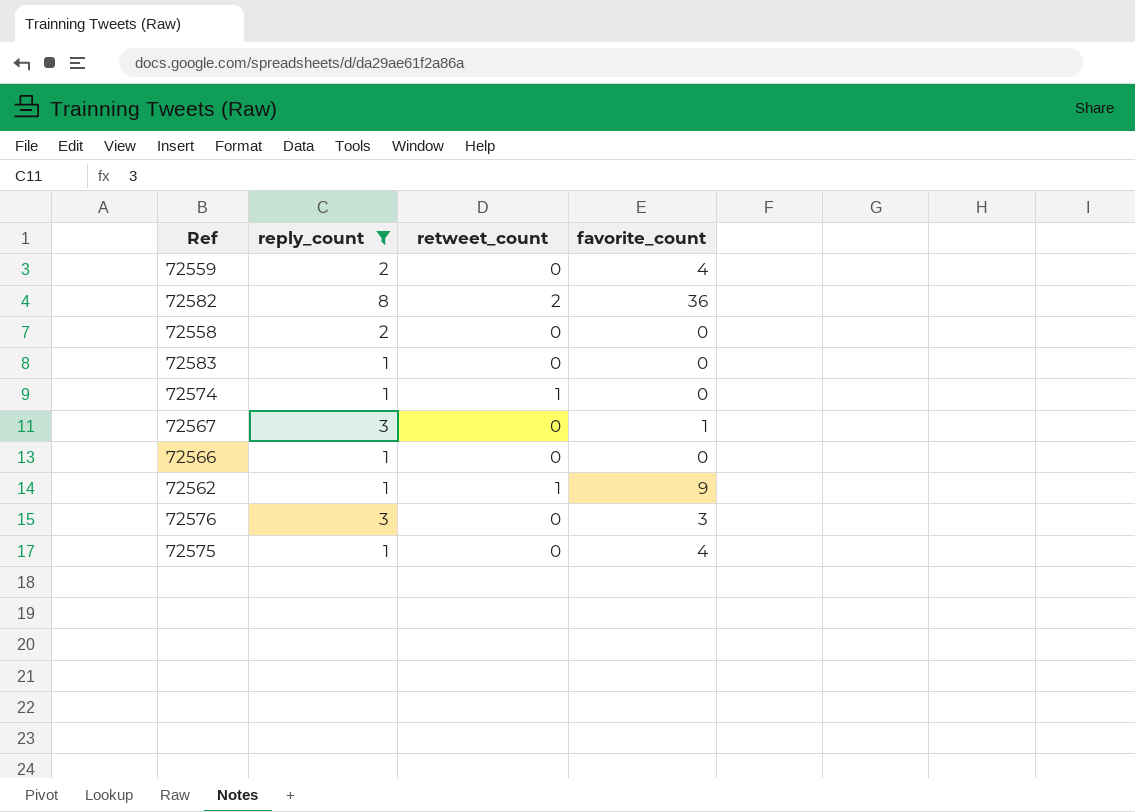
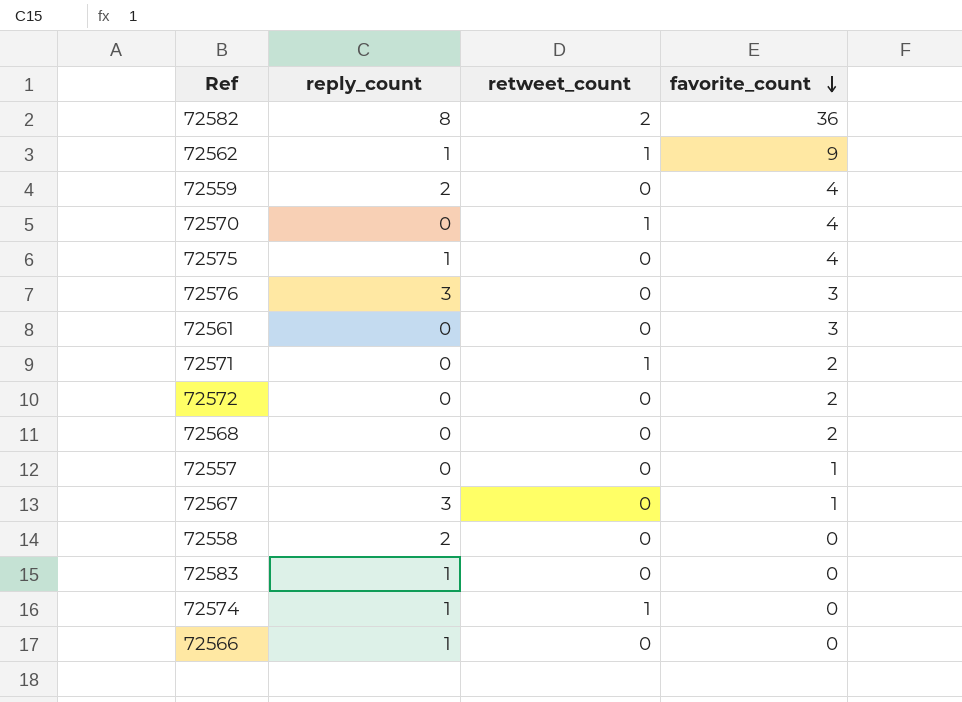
filter: reply_count != 0 -> none
row order: none -> favorite_count descending

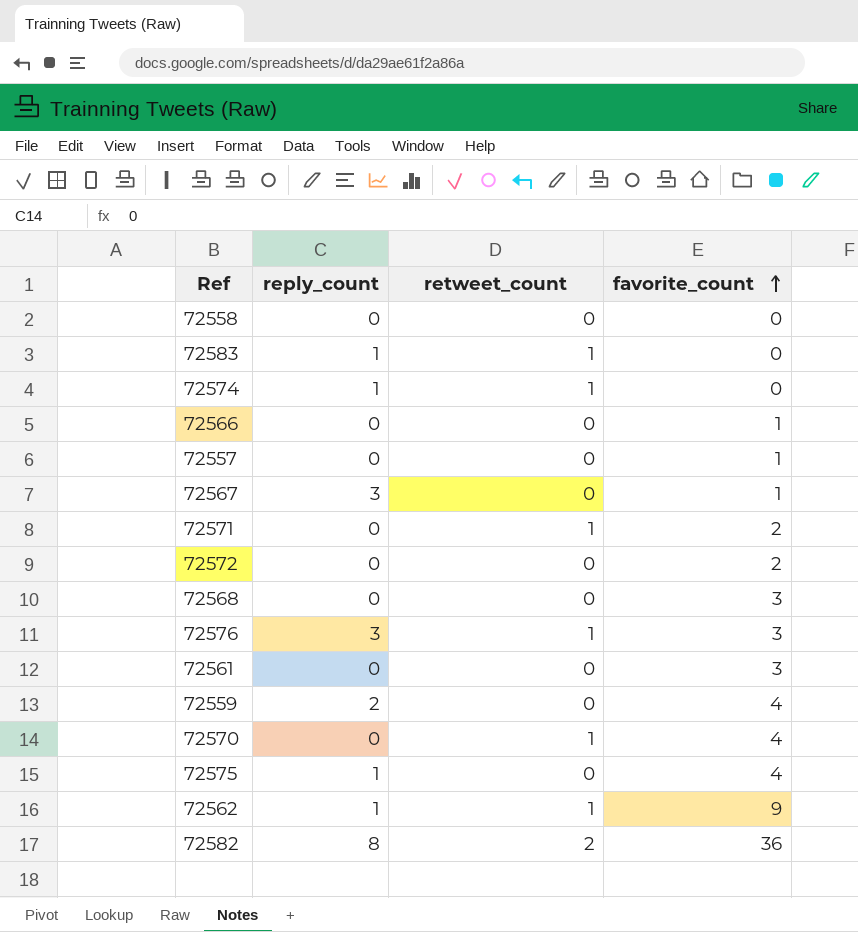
row order: favorite_count descending -> favorite_count ascending
72558 | reply_count: 2 -> 0
72583 | retweet_count: 0 -> 1
72566 | reply_count: 1 -> 0
72566 | favorite_count: 0 -> 1
72568 | favorite_count: 2 -> 3
72576 | retweet_count: 0 -> 1

